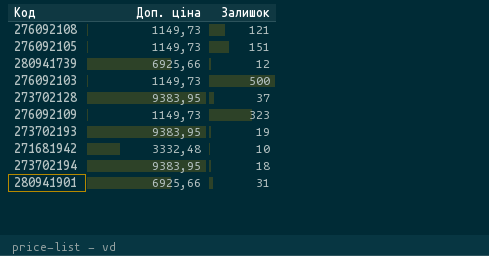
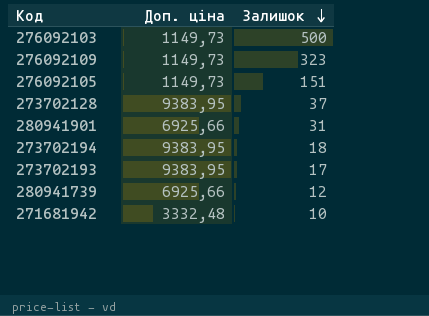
row order: none -> Залишок descending
row 276092108: 1149,73 | 121 -> none
273702193 | Залишок: 19 -> 17

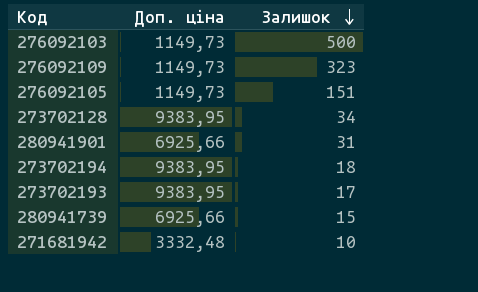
273702128 | Залишок: 37 -> 34
280941739 | Залишок: 12 -> 15

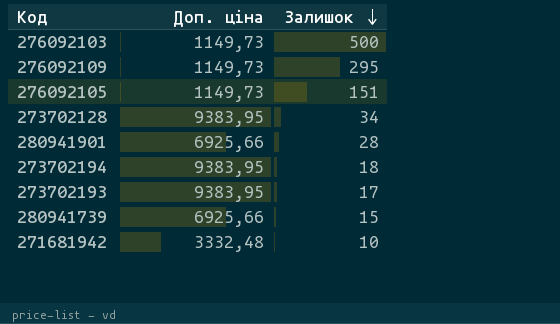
276092109 | Залишок: 323 -> 295
280941901 | Залишок: 31 -> 28

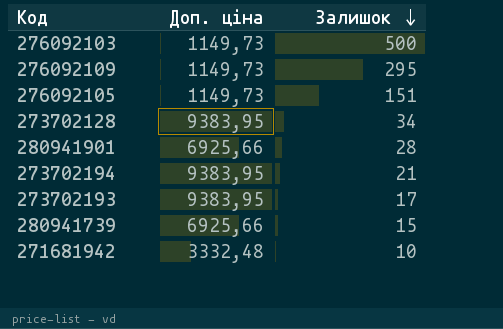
273702194 | Залишок: 18 -> 21

